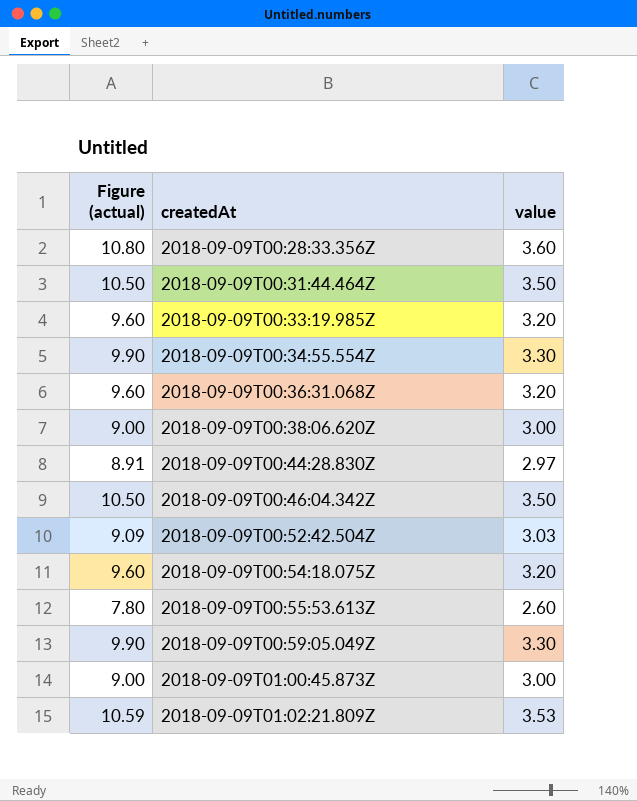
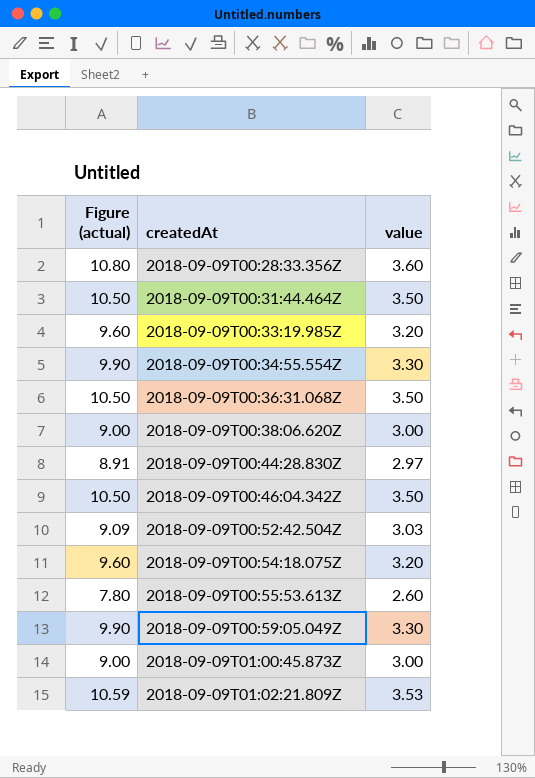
2018-09-09T00:36:31.068Z | Figure (actual): 9.60 -> 10.50
2018-09-09T00:36:31.068Z | value: 3.20 -> 3.50

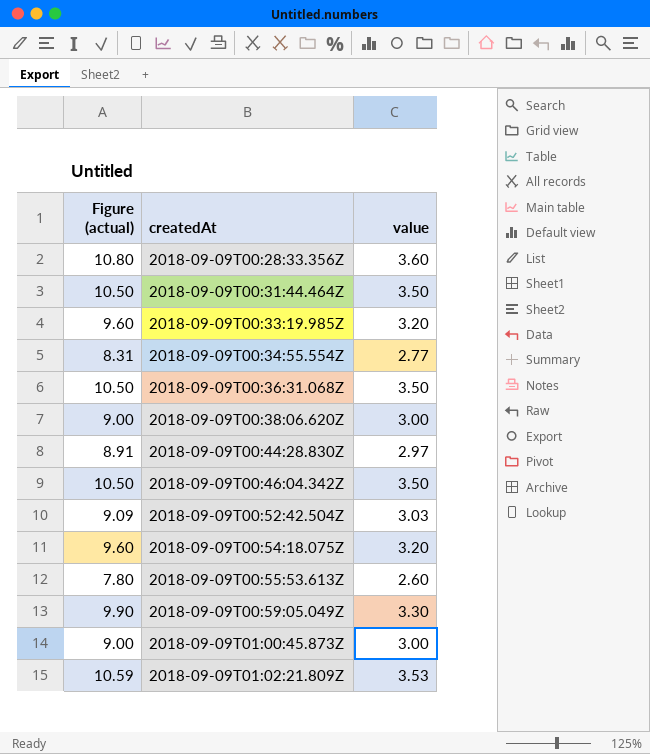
2018-09-09T00:34:55.554Z | Figure (actual): 9.90 -> 8.31
2018-09-09T00:34:55.554Z | value: 3.30 -> 2.77

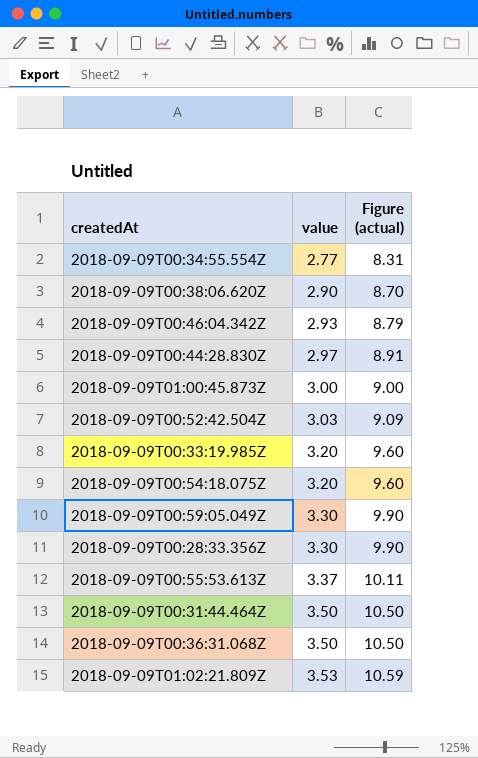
row order: createdAt ascending -> value ascending
column Figure (actual) | position: 1 -> 3
2018-09-09T00:38:06.620Z | value: 3.00 -> 2.90
2018-09-09T00:38:06.620Z | Figure (actual): 9.00 -> 8.70
2018-09-09T00:46:04.342Z | value: 3.50 -> 2.93
2018-09-09T00:46:04.342Z | Figure (actual): 10.50 -> 8.79
2018-09-09T00:28:33.356Z | value: 3.60 -> 3.30
2018-09-09T00:28:33.356Z | Figure (actual): 10.80 -> 9.90
2018-09-09T00:55:53.613Z | value: 2.60 -> 3.37
2018-09-09T00:55:53.613Z | Figure (actual): 7.80 -> 10.11

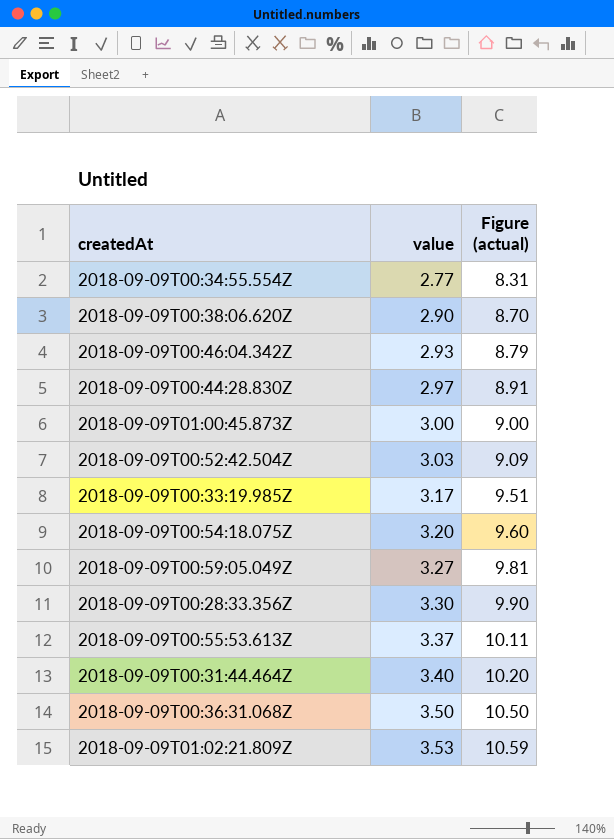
2018-09-09T00:33:19.985Z | value: 3.20 -> 3.17
2018-09-09T00:33:19.985Z | Figure (actual): 9.60 -> 9.51
2018-09-09T00:59:05.049Z | value: 3.30 -> 3.27
2018-09-09T00:59:05.049Z | Figure (actual): 9.90 -> 9.81
2018-09-09T00:31:44.464Z | value: 3.50 -> 3.40
2018-09-09T00:31:44.464Z | Figure (actual): 10.50 -> 10.20

